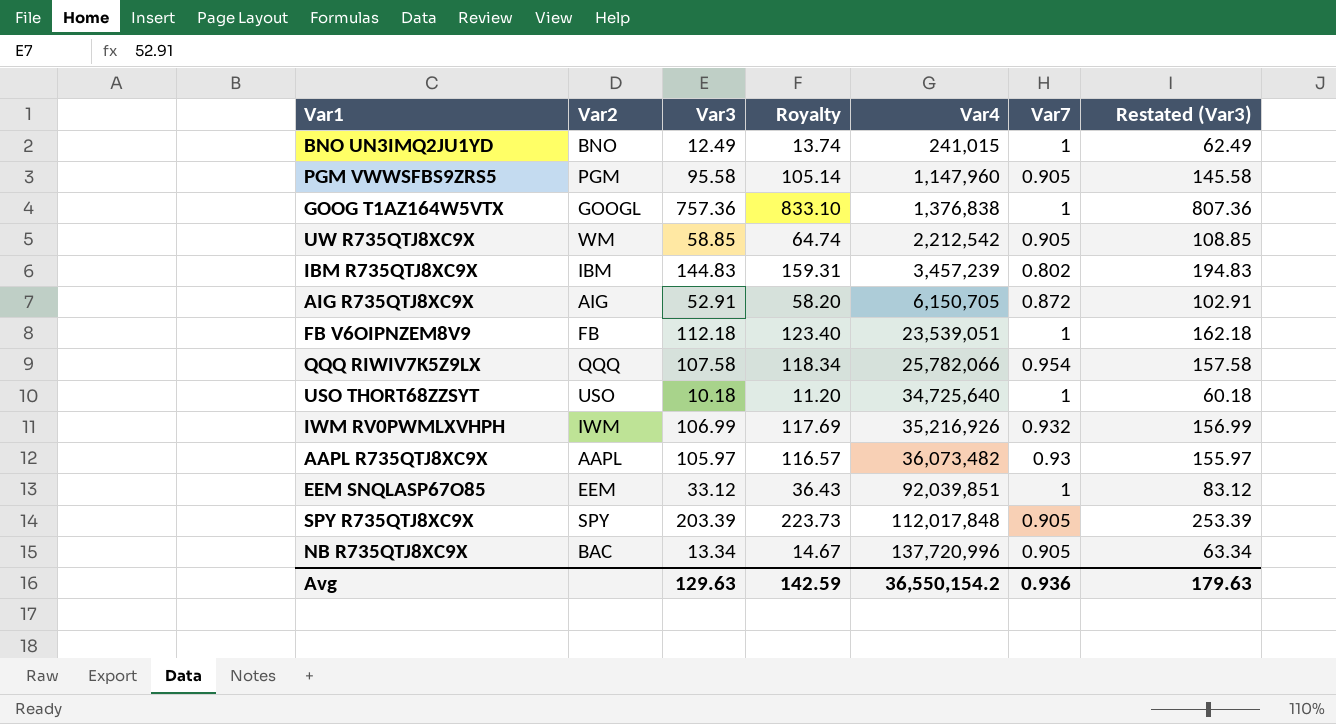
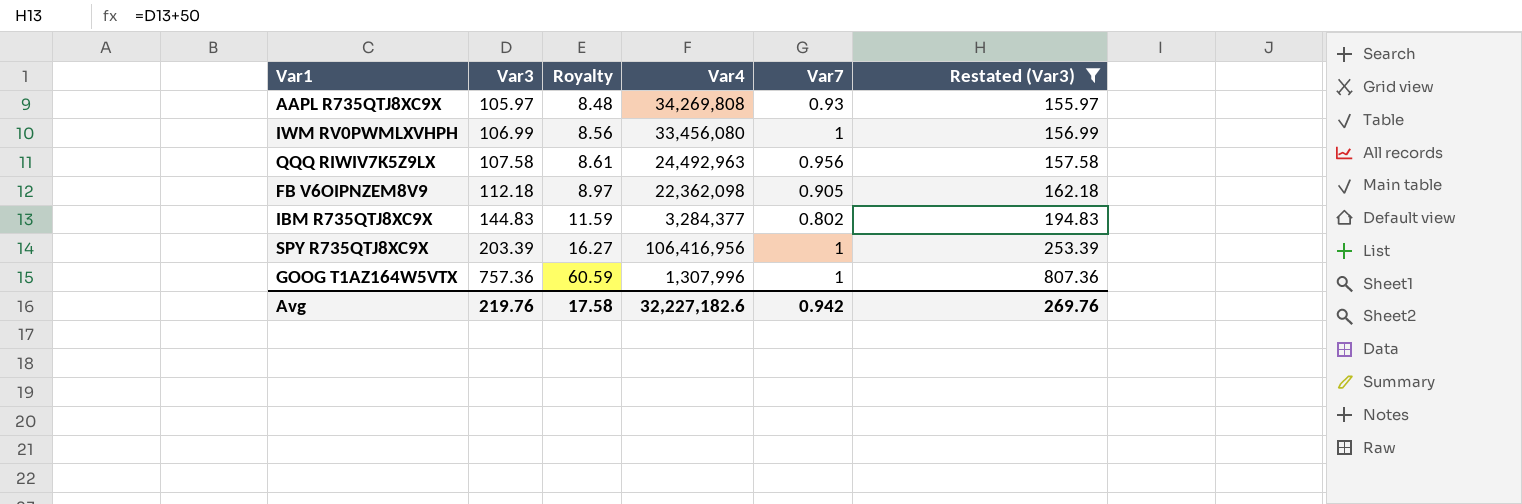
filter: none -> Restated (Var3) >= 155.97
row order: Var4 ascending -> Var3 ascending
column Var2 | position: 2 -> none
column Royalty | formula: [Var3] * 1.1 -> [Var3] * 0.08
AAPL R735QTJ8XC9X | Var4: 36,073,482 -> 34,269,808
IWM RV0PWMLXVHPH | Var4: 35,216,926 -> 33,456,080
IWM RV0PWMLXVHPH | Var7: 0.932 -> 1
QQQ RIWIV7K5Z9LX | Var4: 25,782,066 -> 24,492,963
QQQ RIWIV7K5Z9LX | Var7: 0.954 -> 0.956
FB V6OIPNZEM8V9 | Var4: 23,539,051 -> 22,362,098
FB V6OIPNZEM8V9 | Var7: 1 -> 0.905
IBM R735QTJ8XC9X | Var4: 3,457,239 -> 3,284,377
SPY R735QTJ8XC9X | Var4: 112,017,848 -> 106,416,956
SPY R735QTJ8XC9X | Var7: 0.905 -> 1
GOOG T1AZ164W5VTX | Var4: 1,376,838 -> 1,307,996
Avg | Var3: 129.63 -> 219.76
Avg | Royalty: 142.59 -> 17.58
Avg | Var4: 36,550,154.2 -> 32,227,182.6
Avg | Var7: 0.936 -> 0.942
Avg | Restated (Var3): 179.63 -> 269.76

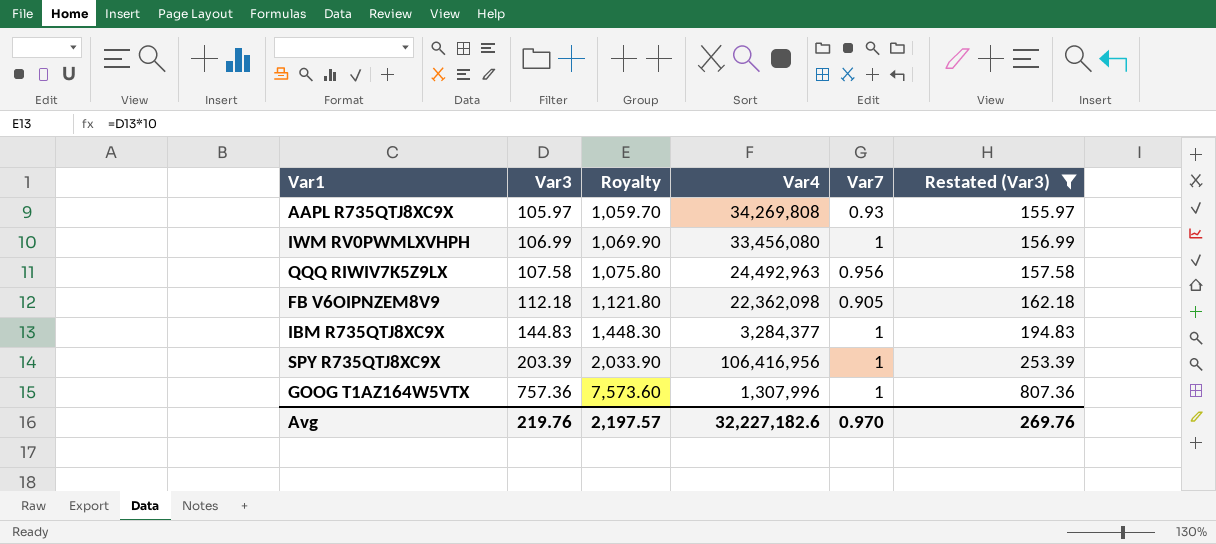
column Royalty | formula: [Var3] * 0.08 -> [Var3] * 10
IBM R735QTJ8XC9X | Var7: 0.802 -> 1
Avg | Royalty: 17.58 -> 2,197.57
Avg | Var7: 0.942 -> 0.970

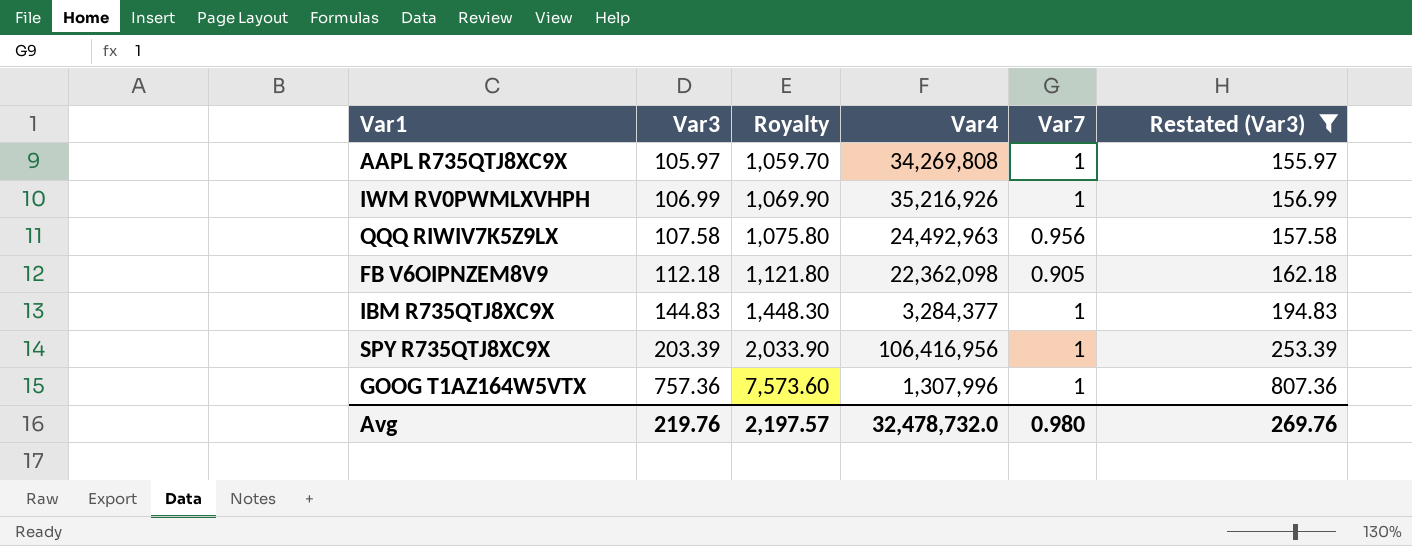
AAPL R735QTJ8XC9X | Var7: 0.93 -> 1
IWM RV0PWMLXVHPH | Var4: 33,456,080 -> 35,216,926
Avg | Var4: 32,227,182.6 -> 32,478,732.0
Avg | Var7: 0.970 -> 0.980

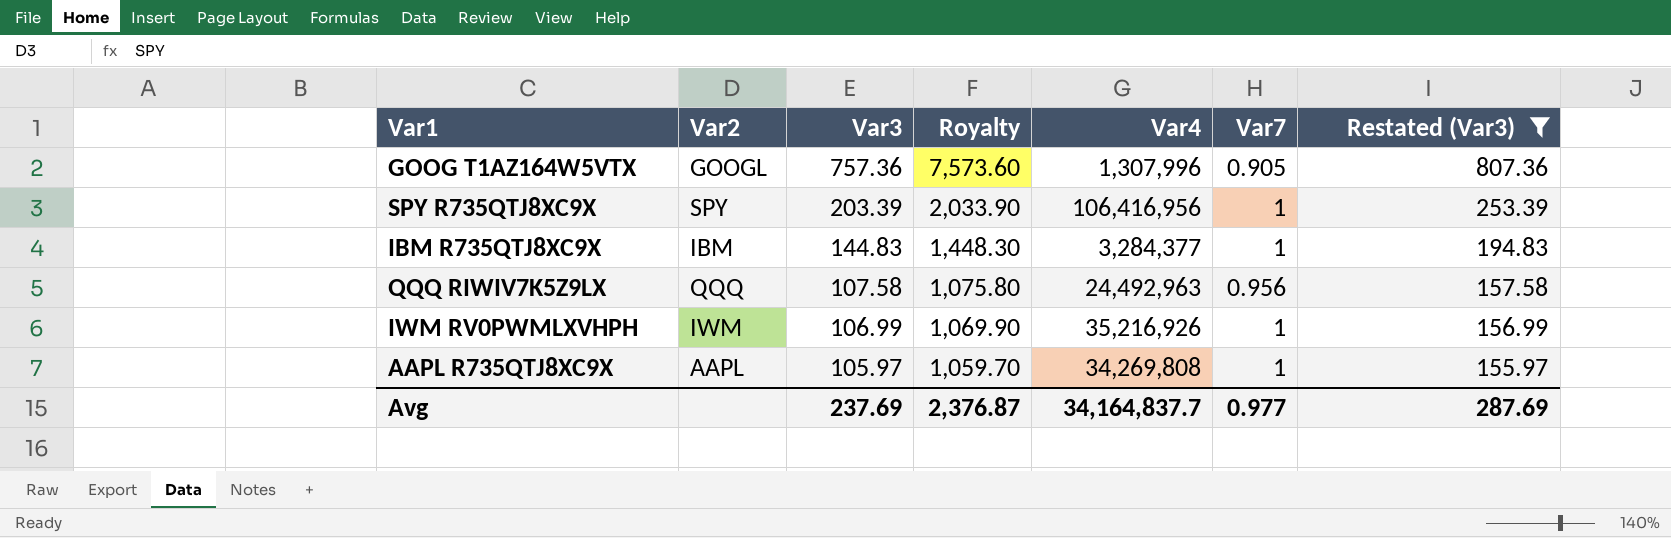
row order: Var3 ascending -> Var3 descending
column Var2 | position: none -> 2
row FB V6OIPNZEM8V9: 112.18 | 1,121.80 | 22,362,098 | 0.905 | 162.18 -> none
GOOG T1AZ164W5VTX | Var7: 1 -> 0.905
Avg | Var3: 219.76 -> 237.69
Avg | Royalty: 2,197.57 -> 2,376.87
Avg | Var4: 32,478,732.0 -> 34,164,837.7
Avg | Var7: 0.980 -> 0.977
Avg | Restated (Var3): 269.76 -> 287.69

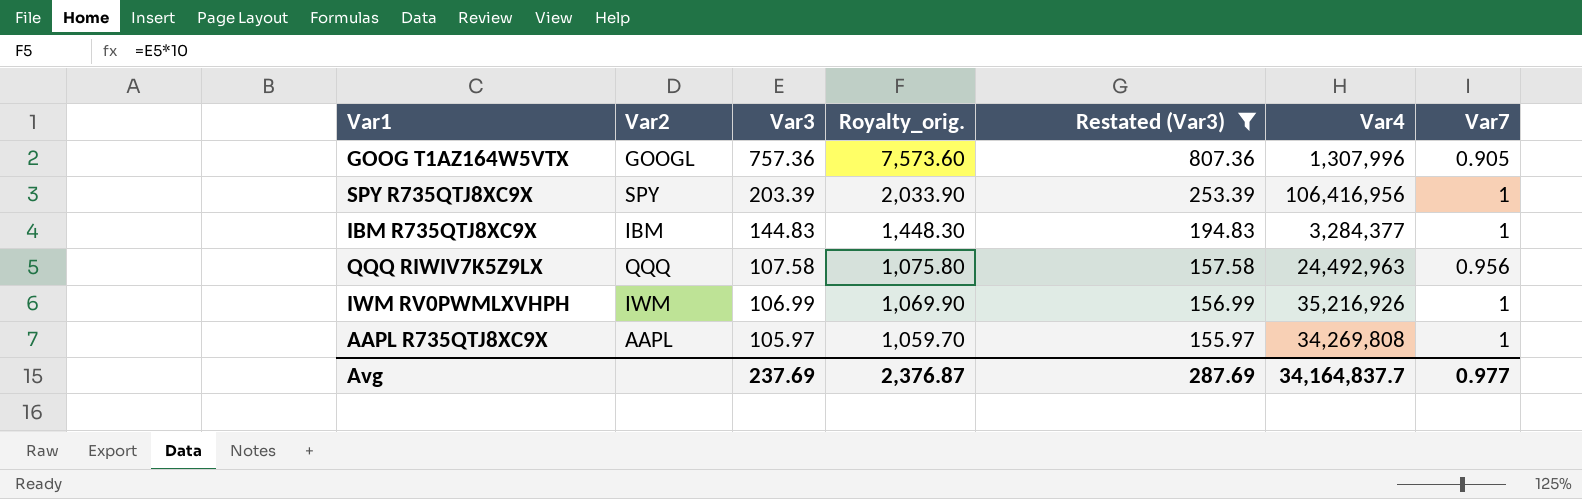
column name: Royalty -> Royalty_orig.
column Restated (Var3) | position: 7 -> 5

